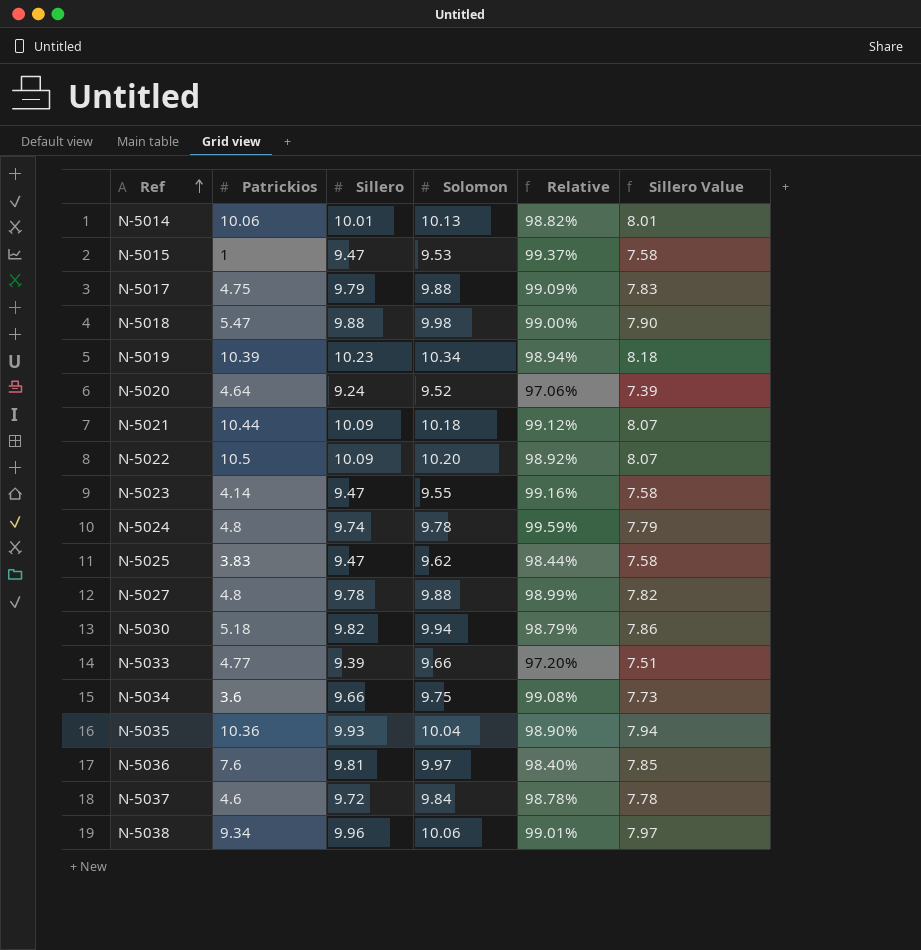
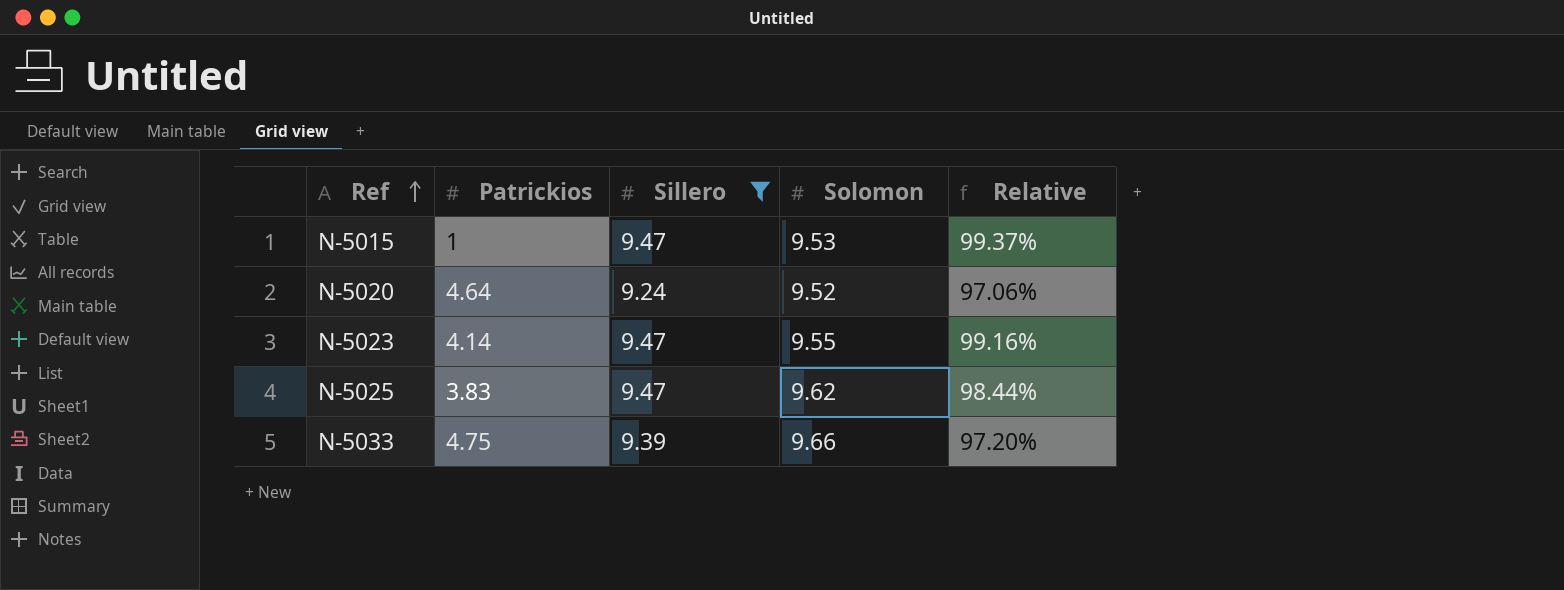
filter: none -> Sillero <= 9.47
column Sillero Value | formula: [Sillero] * 0.8 -> none
N-5033 | Patrickios: 4.77 -> 4.75

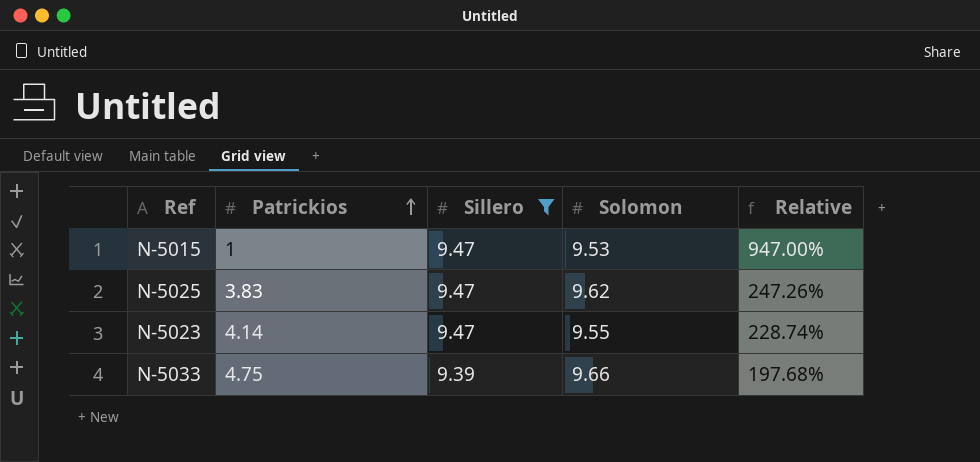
row order: Ref ascending -> Patrickios ascending
column Relative | formula: [Sillero] / [Solomon] -> [Sillero] / [Patrickios]
row N-5020: 4.64 | 9.24 | 9.52 | 97.06% -> none

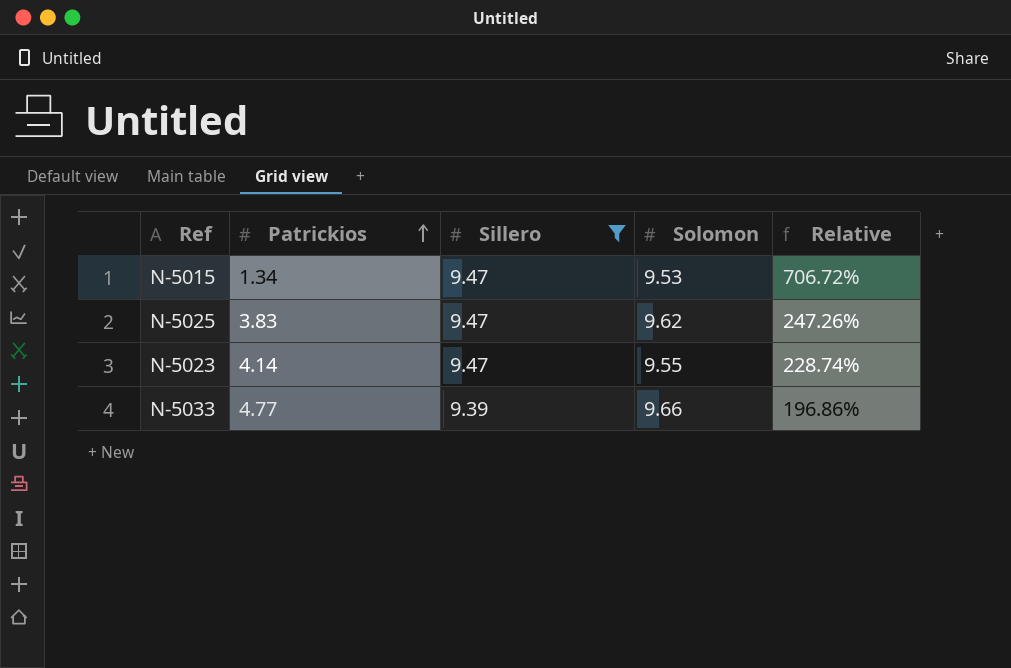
N-5015 | Patrickios: 1 -> 1.34
N-5015 | Relative: 947.00% -> 706.72%
N-5033 | Patrickios: 4.75 -> 4.77
N-5033 | Relative: 197.68% -> 196.86%

